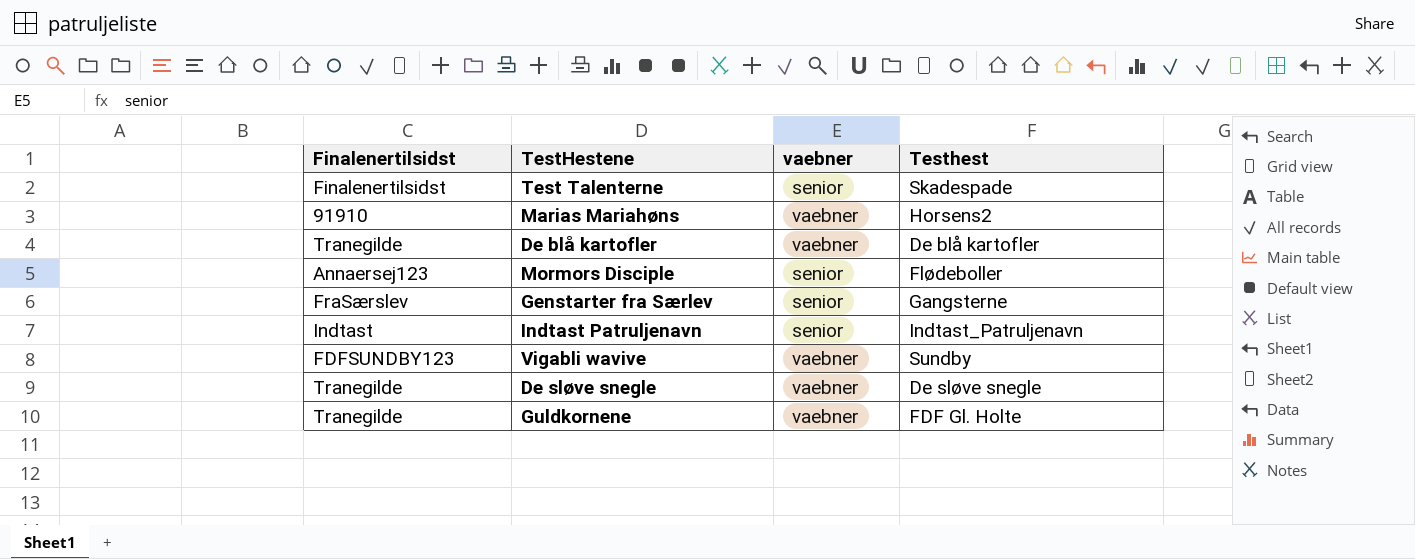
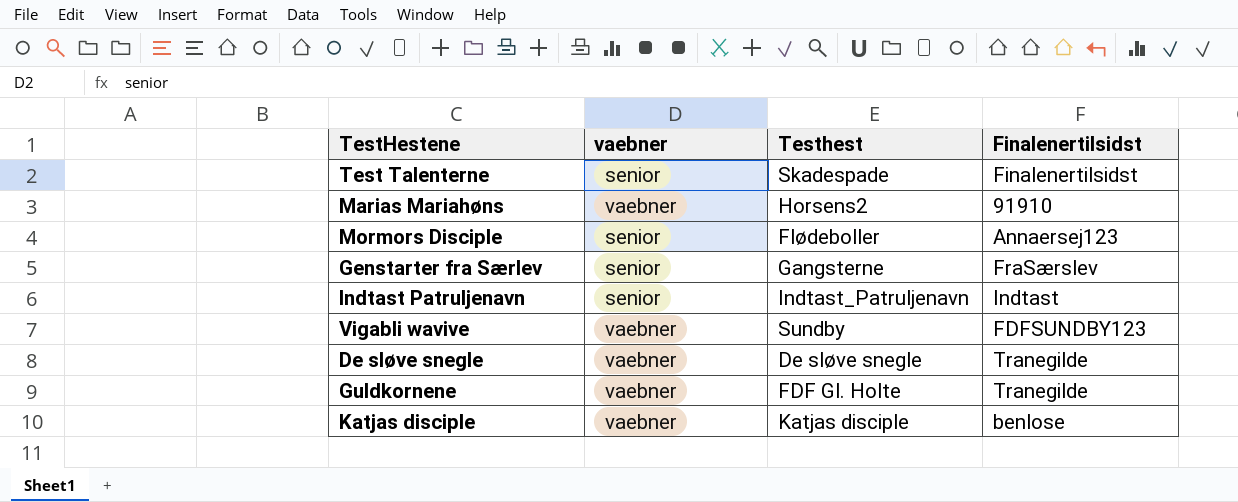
column Finalenertilsidst | position: 1 -> 4
row De blå kartofler: Tranegilde | vaebner | De blå kartofler -> none
row Katjas disciple: none -> vaebner | Katjas disciple | benlose

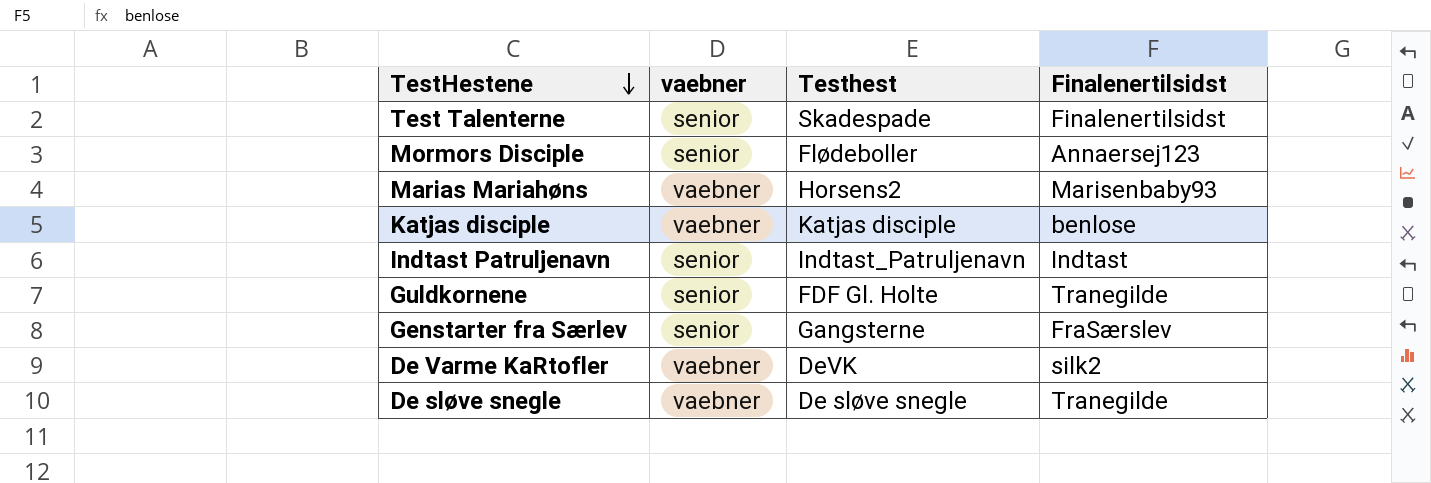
row order: none -> TestHestene descending
row Vigabli wavive: vaebner | Sundby | FDFSUNDBY123 -> none
Marias Mariahøns | Finalenertilsidst: 91910 -> Marisenbaby93
Guldkornene | vaebner: vaebner -> senior
row De Varme KaRtofler: none -> vaebner | DeVK | silk2

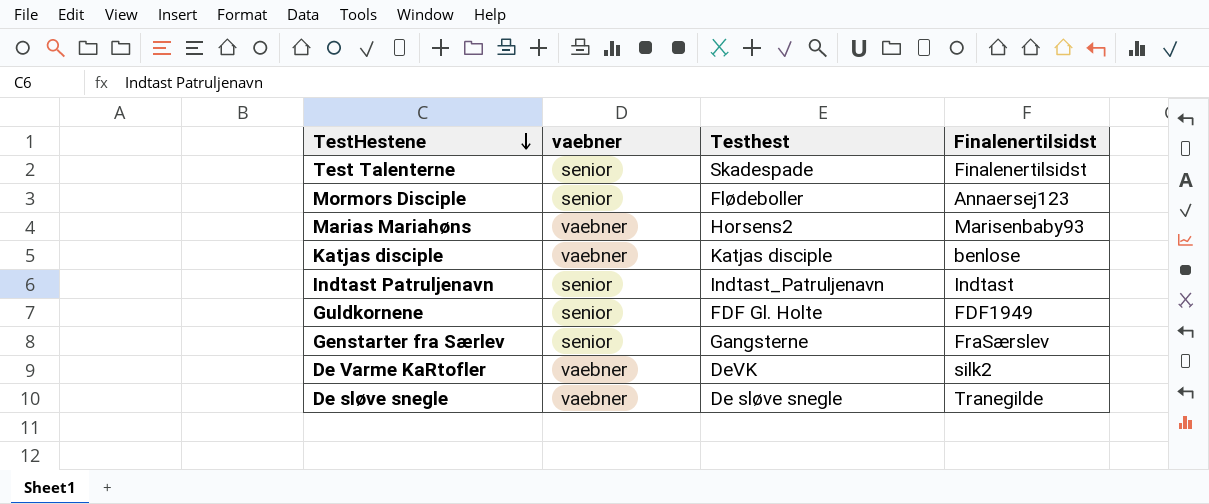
Guldkornene | Finalenertilsidst: Tranegilde -> FDF1949

